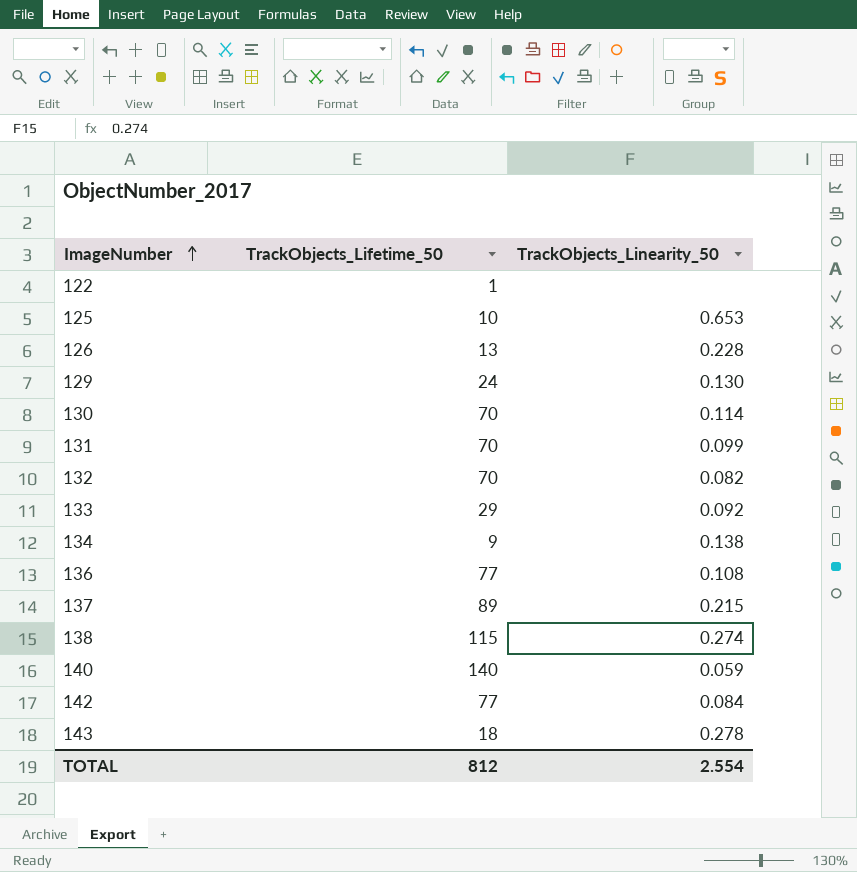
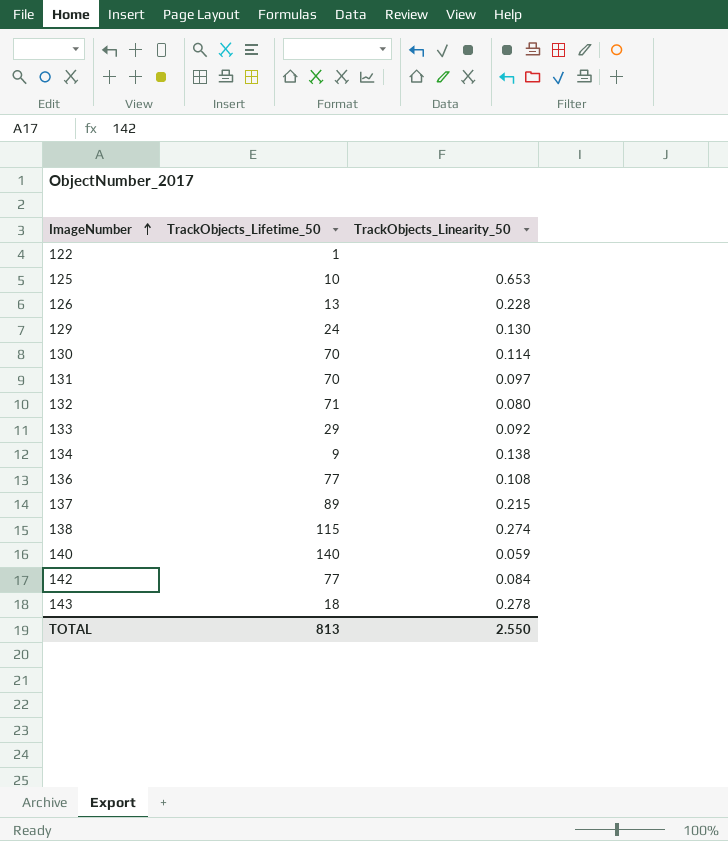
131 | TrackObjects_Linearity_50: 0.099 -> 0.097
132 | TrackObjects_Lifetime_50: 70 -> 71
132 | TrackObjects_Linearity_50: 0.082 -> 0.080
TOTAL | TrackObjects_Lifetime_50: 812 -> 813
TOTAL | TrackObjects_Linearity_50: 2.554 -> 2.550

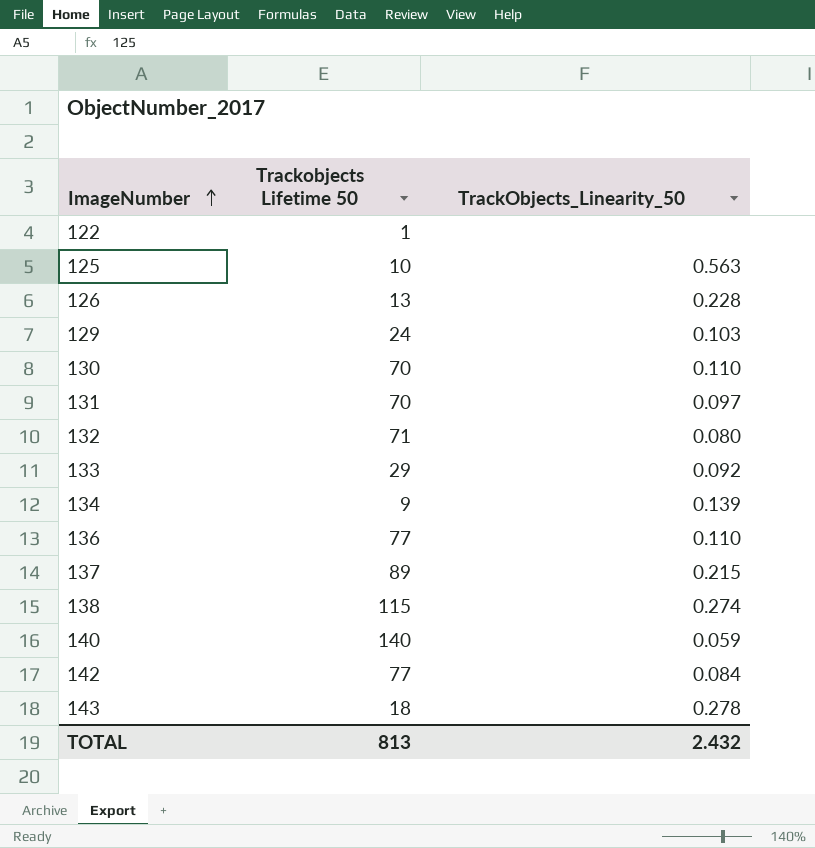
column name: TrackObjects_Lifetime_50 -> Trackobjects Lifetime 50
125 | TrackObjects_Linearity_50: 0.653 -> 0.563
129 | TrackObjects_Linearity_50: 0.130 -> 0.103
130 | TrackObjects_Linearity_50: 0.114 -> 0.110
134 | TrackObjects_Linearity_50: 0.138 -> 0.139
136 | TrackObjects_Linearity_50: 0.108 -> 0.110
TOTAL | TrackObjects_Linearity_50: 2.550 -> 2.432

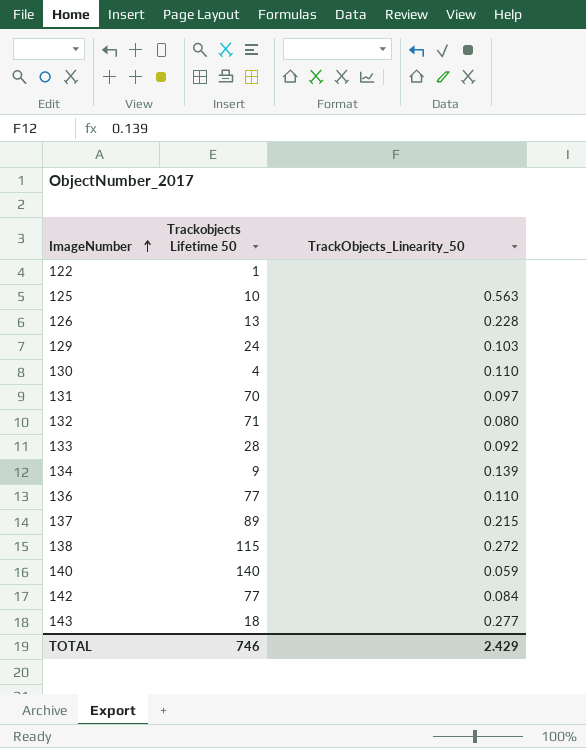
130 | Trackobjects Lifetime 50: 70 -> 4
133 | Trackobjects Lifetime 50: 29 -> 28
138 | TrackObjects_Linearity_50: 0.274 -> 0.272
143 | TrackObjects_Linearity_50: 0.278 -> 0.277
TOTAL | Trackobjects Lifetime 50: 813 -> 746
TOTAL | TrackObjects_Linearity_50: 2.432 -> 2.429

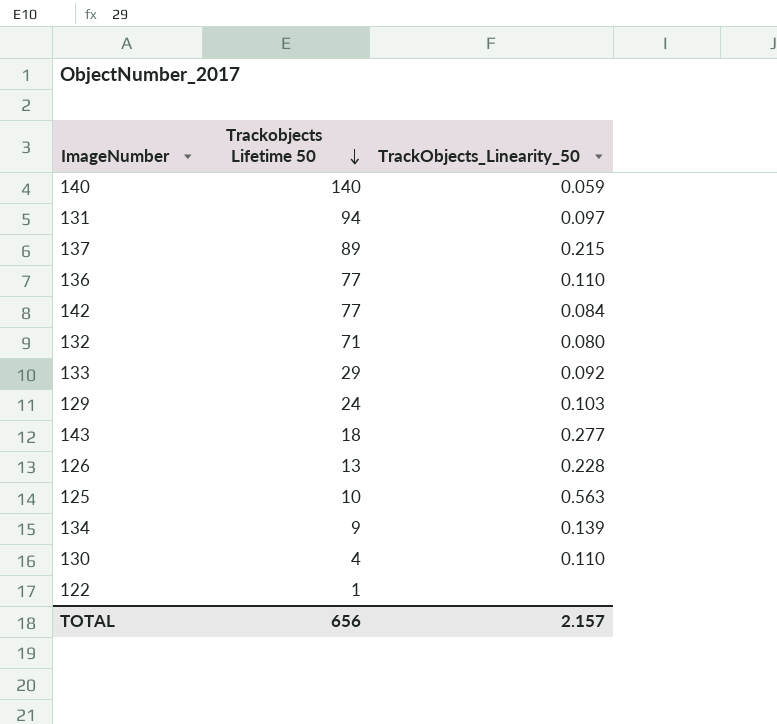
row order: ImageNumber ascending -> Trackobjects Lifetime 50 descending
row 138: 115 | 0.272 -> none
131 | Trackobjects Lifetime 50: 70 -> 94
133 | Trackobjects Lifetime 50: 28 -> 29
TOTAL | Trackobjects Lifetime 50: 746 -> 656
TOTAL | TrackObjects_Linearity_50: 2.429 -> 2.157

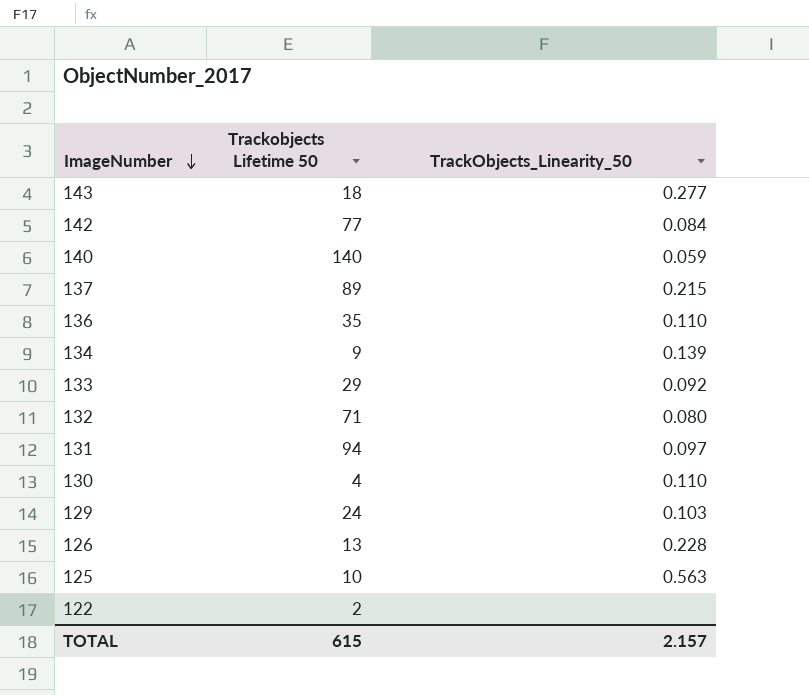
row order: Trackobjects Lifetime 50 descending -> ImageNumber descending
136 | Trackobjects Lifetime 50: 77 -> 35
122 | Trackobjects Lifetime 50: 1 -> 2
TOTAL | Trackobjects Lifetime 50: 656 -> 615

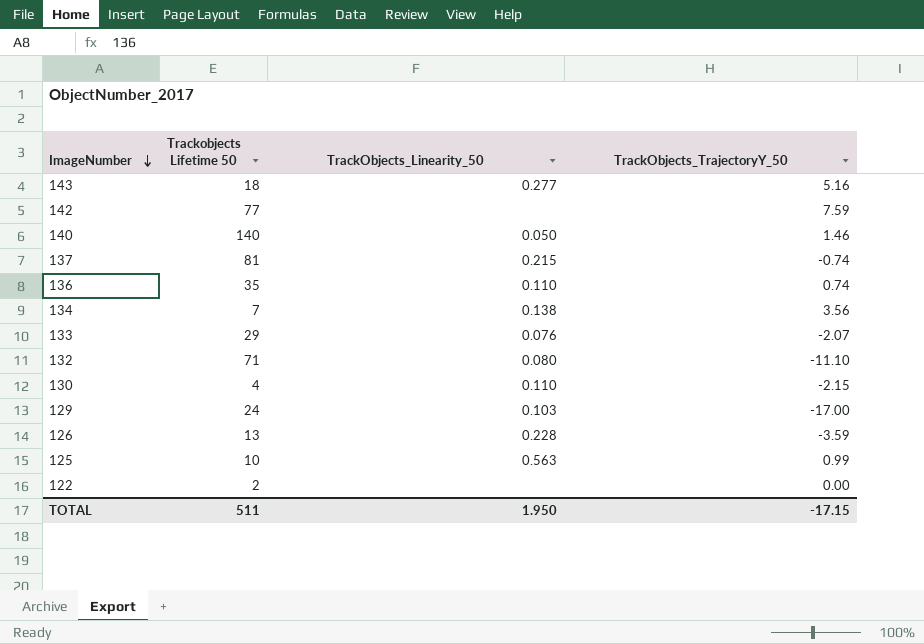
column TrackObjects_TrajectoryY_50 | position: none -> 4
row 131: 94 | 0.097 -> none
142 | TrackObjects_Linearity_50: 0.084 -> none
140 | TrackObjects_Linearity_50: 0.059 -> 0.050
137 | Trackobjects Lifetime 50: 89 -> 81
134 | Trackobjects Lifetime 50: 9 -> 7
134 | TrackObjects_Linearity_50: 0.139 -> 0.138
133 | TrackObjects_Linearity_50: 0.092 -> 0.076
TOTAL | Trackobjects Lifetime 50: 615 -> 511
TOTAL | TrackObjects_Linearity_50: 2.157 -> 1.950

